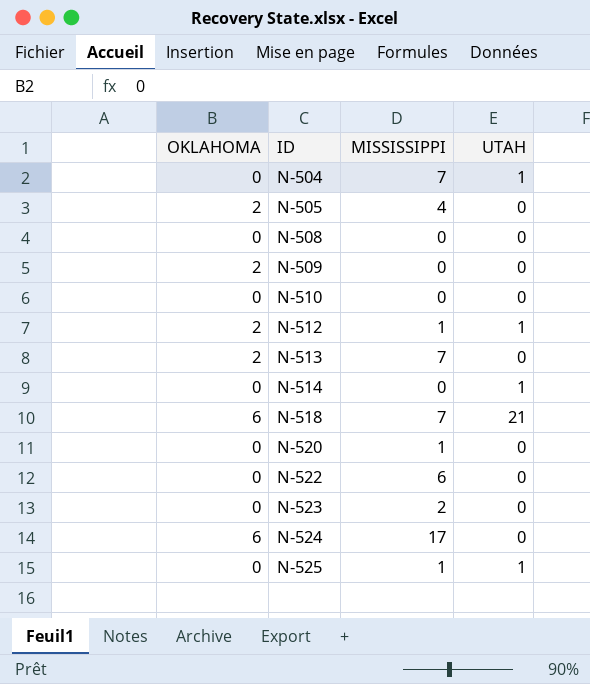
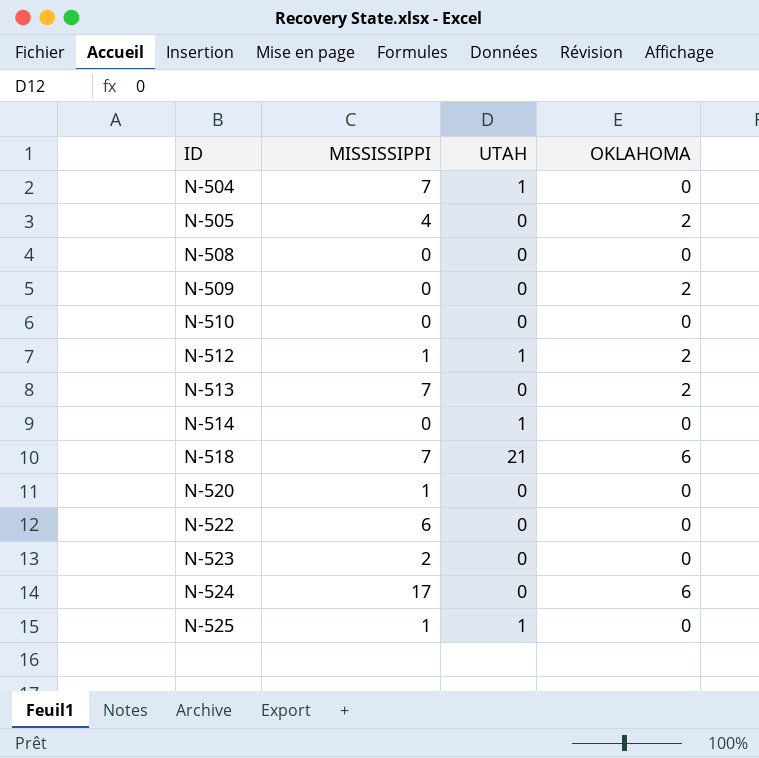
column OKLAHOMA | position: 1 -> 4

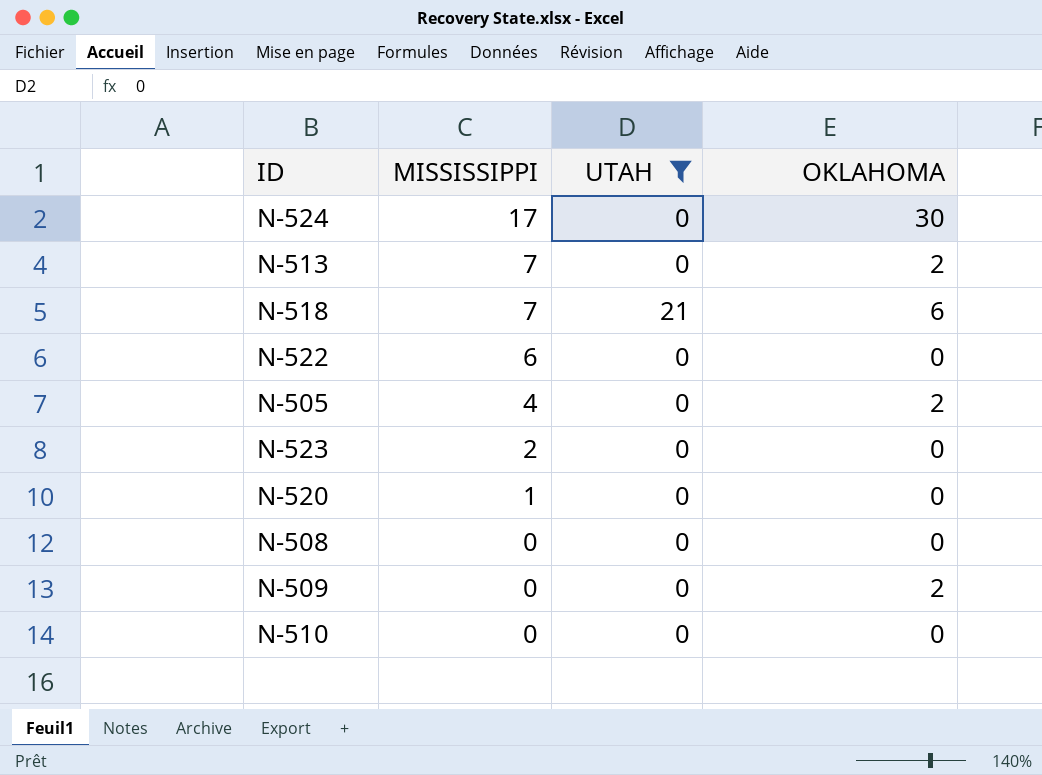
filter: none -> UTAH != 1
row order: ID ascending -> MISSISSIPPI descending
N-524 | OKLAHOMA: 6 -> 30

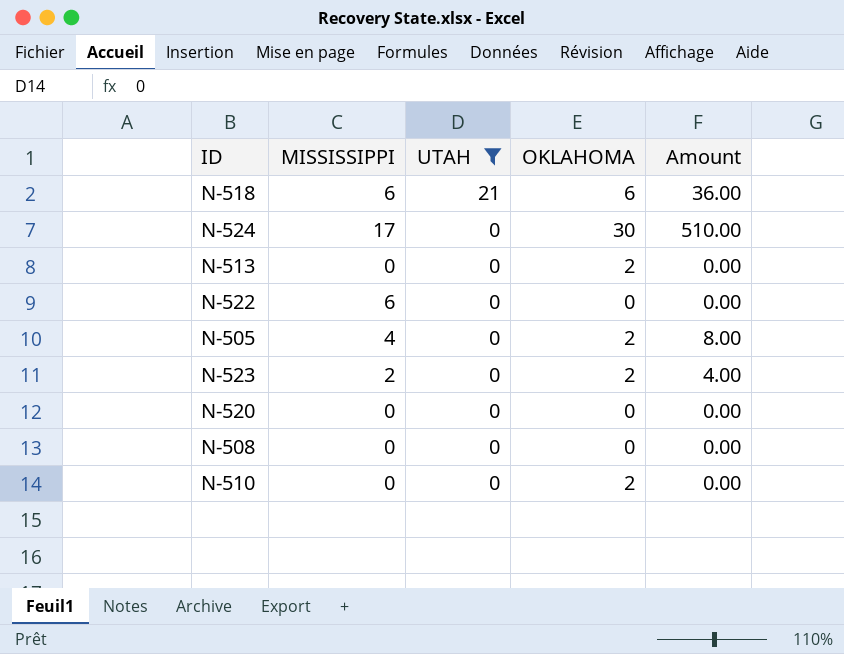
row order: MISSISSIPPI descending -> UTAH descending
column Amount | formula: none -> [MISSISSIPPI] * [OKLAHOMA]
row N-509: 0 | 0 | 2 -> none
N-518 | MISSISSIPPI: 7 -> 6
N-513 | MISSISSIPPI: 7 -> 0
N-523 | OKLAHOMA: 0 -> 2
N-520 | MISSISSIPPI: 1 -> 0
N-510 | OKLAHOMA: 0 -> 2

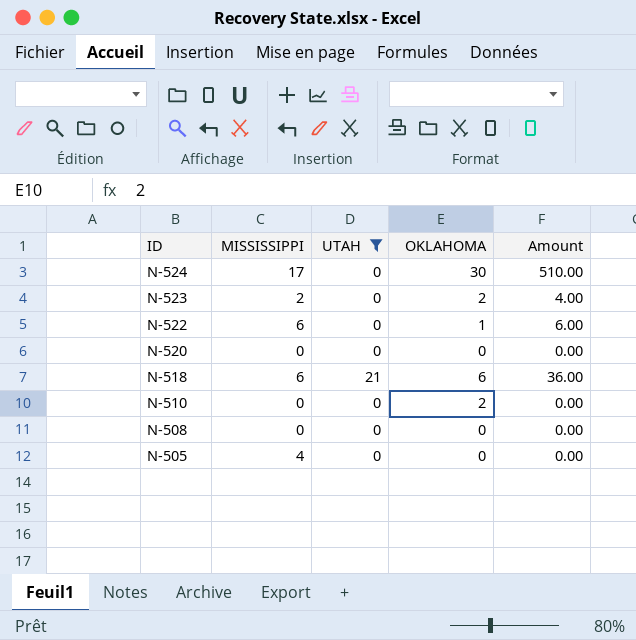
row order: UTAH descending -> ID descending
row N-513: 0 | 0 | 2 | 0.00 -> none
N-522 | OKLAHOMA: 0 -> 1
N-522 | Amount: 0.00 -> 6.00
N-505 | OKLAHOMA: 2 -> 0
N-505 | Amount: 8.00 -> 0.00

